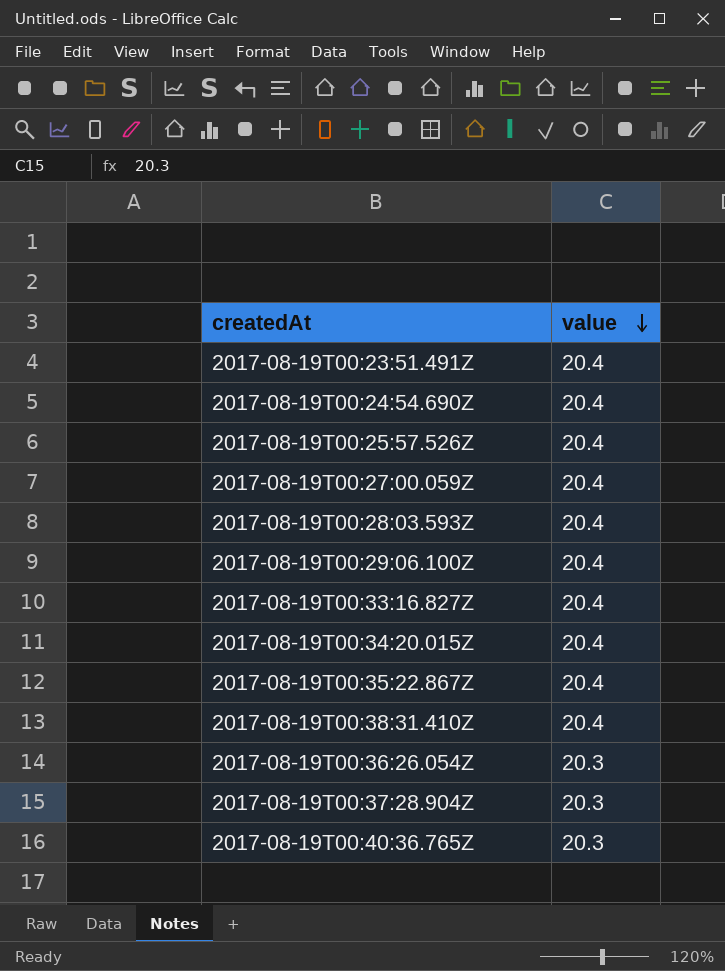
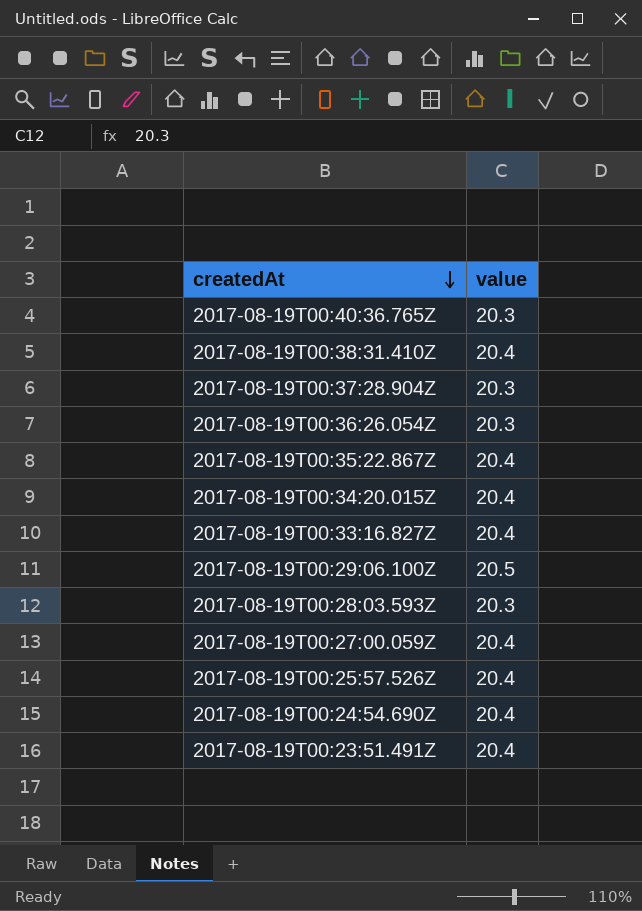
row order: value descending -> createdAt descending
2017-08-19T00:29:06.100Z | value: 20.4 -> 20.5
2017-08-19T00:28:03.593Z | value: 20.4 -> 20.3

